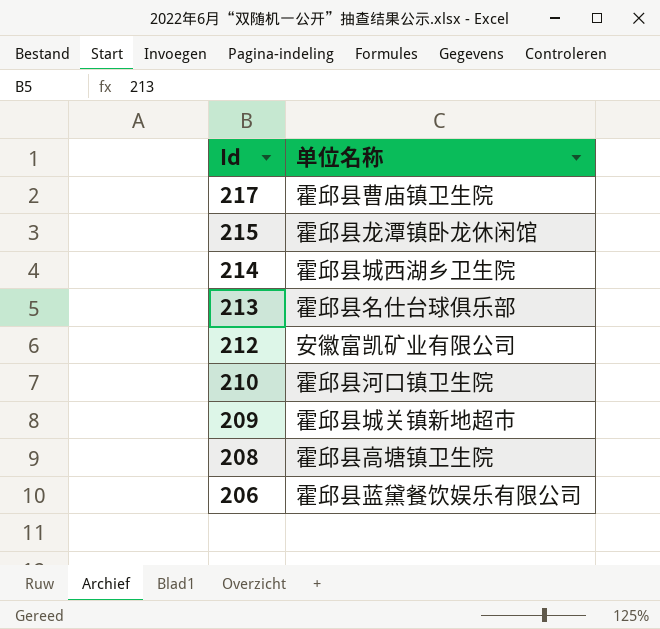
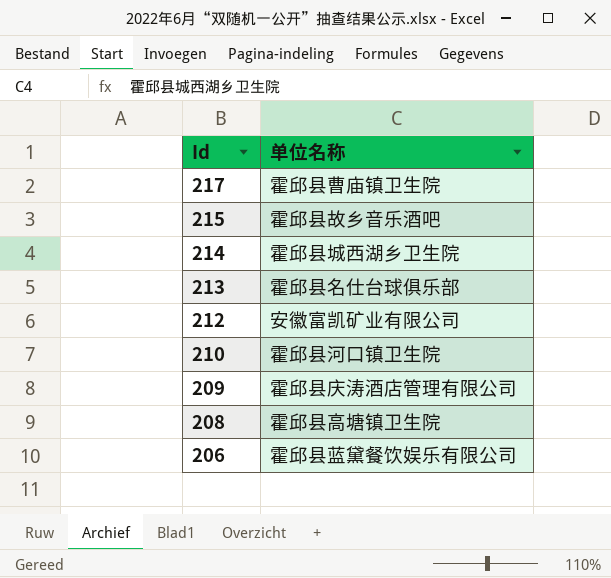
215 | 单位名称: 霍邱县龙潭镇卧龙休闲馆 -> 霍邱县故乡音乐酒吧
209 | 单位名称: 霍邱县城关镇新地超市 -> 霍邱县庆涛酒店管理有限公司

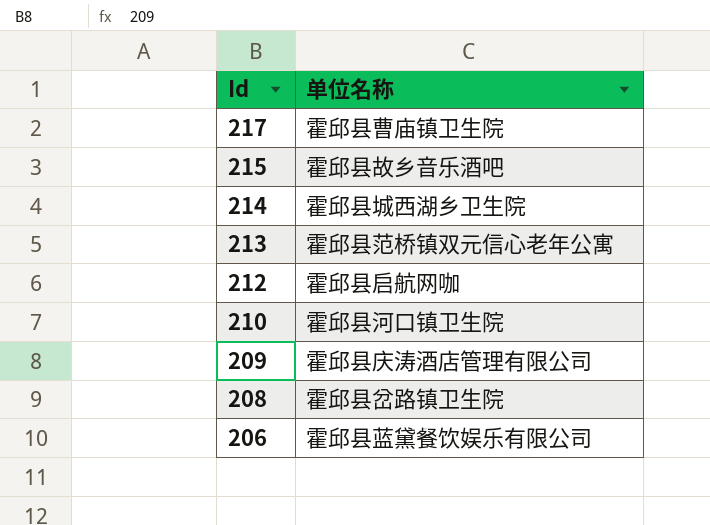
213 | 单位名称: 霍邱县名仕台球俱乐部 -> 霍邱县范桥镇双元信心老年公寓
212 | 单位名称: 安徽富凯矿业有限公司 -> 霍邱县启航网咖
208 | 单位名称: 霍邱县高塘镇卫生院 -> 霍邱县岔路镇卫生院

